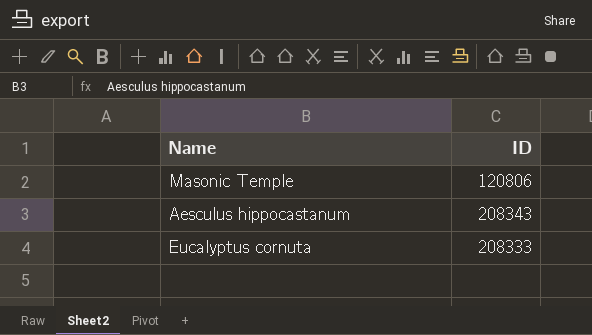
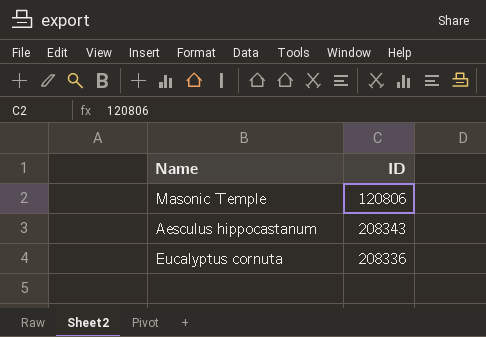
Eucalyptus cornuta | ID: 208333 -> 208336

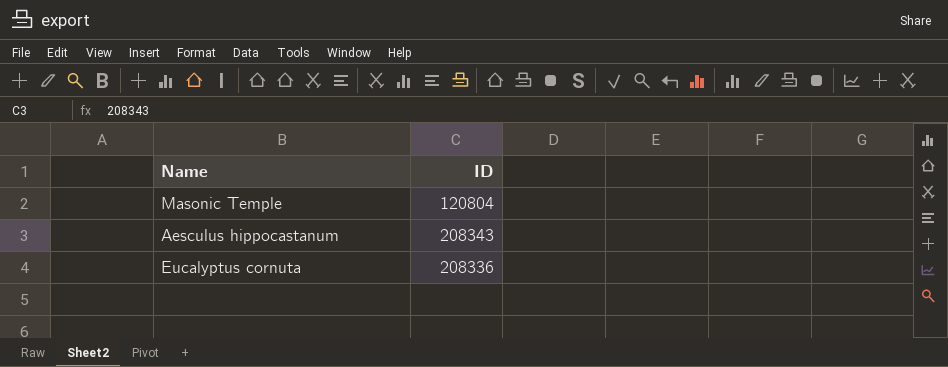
Masonic Temple | ID: 120806 -> 120804

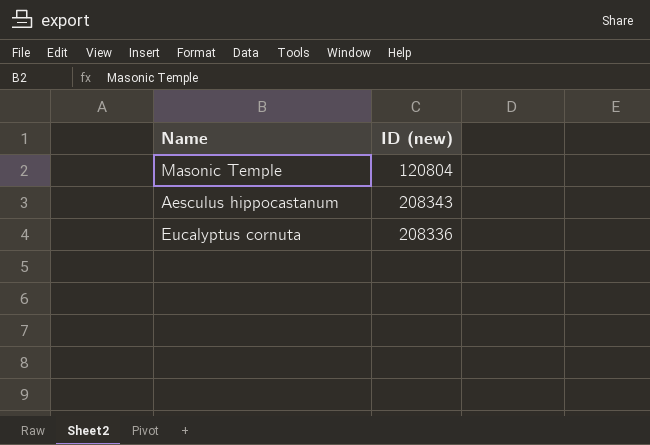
column name: ID -> ID (new)

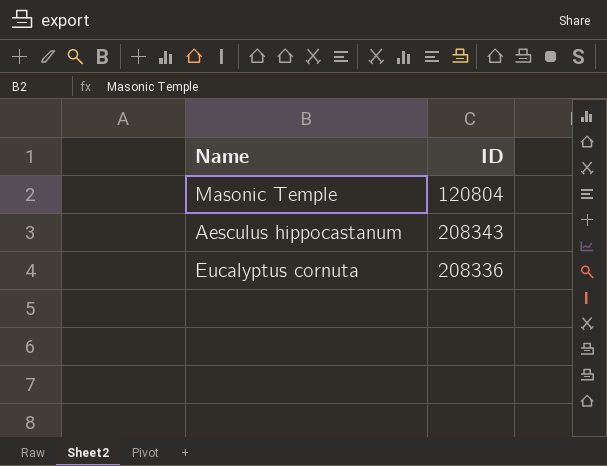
column name: ID (new) -> ID

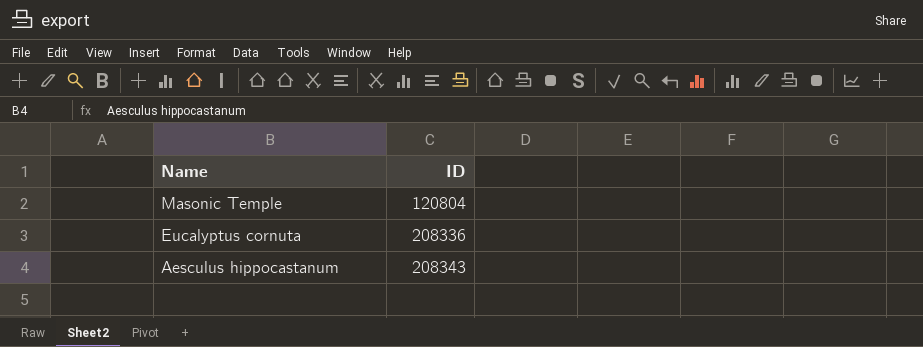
row order: none -> Name descending

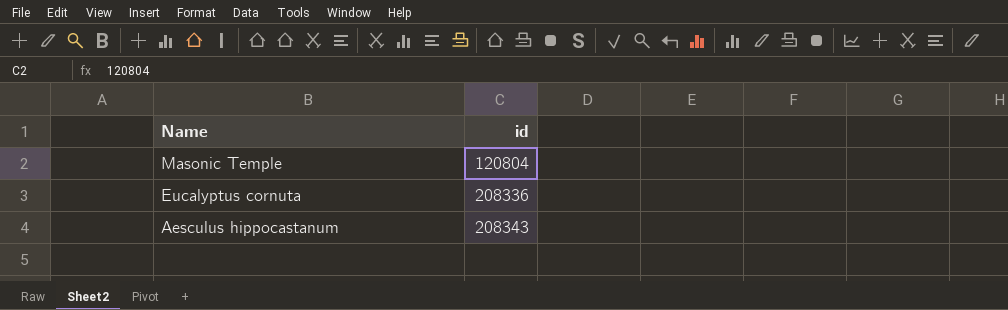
column name: ID -> id

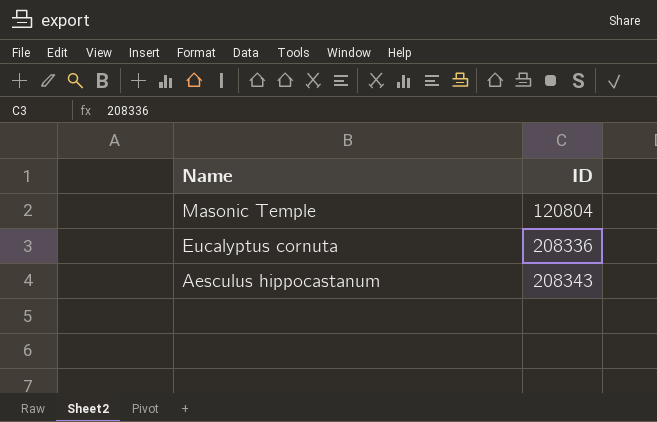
column name: id -> ID

